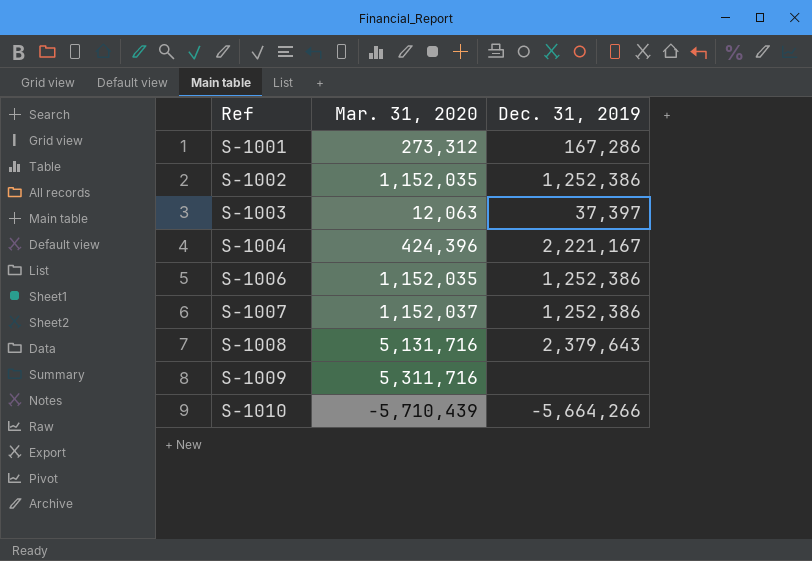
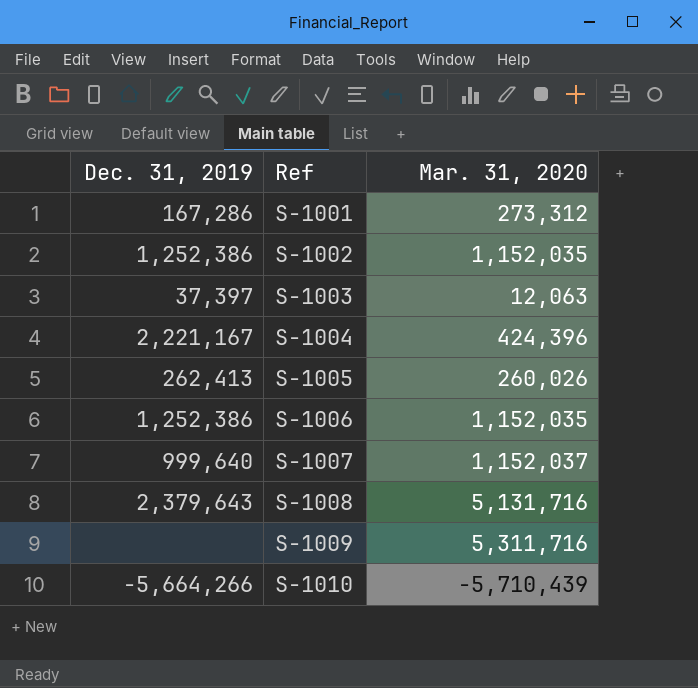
column Dec. 31, 2019 | position: 3 -> 1
row S-1005: none -> 262,413 | 260,026
S-1007 | Dec. 31, 2019: 1,252,386 -> 999,640

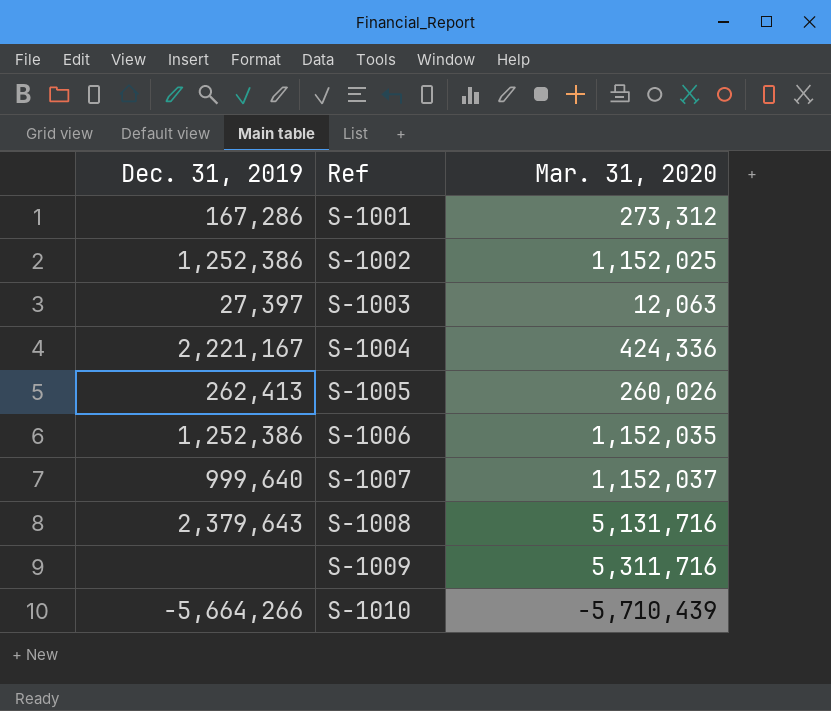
S-1002 | Mar. 31, 2020: 1,152,035 -> 1,152,025
S-1003 | Dec. 31, 2019: 37,397 -> 27,397
S-1004 | Mar. 31, 2020: 424,396 -> 424,336

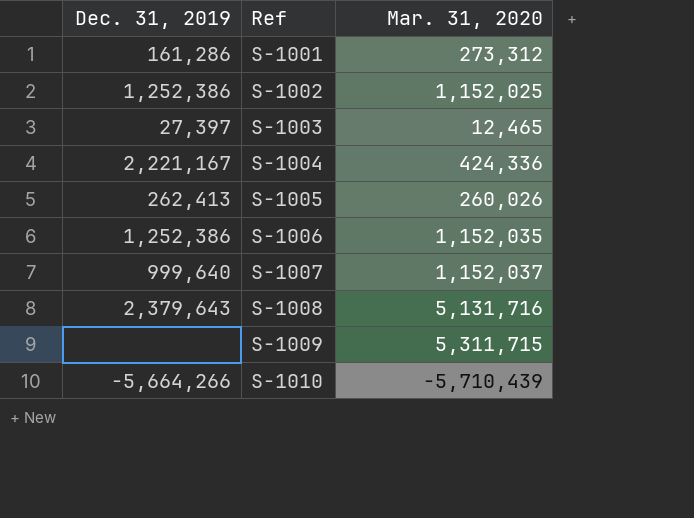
S-1001 | Dec. 31, 2019: 167,286 -> 161,286
S-1003 | Mar. 31, 2020: 12,063 -> 12,465
S-1009 | Mar. 31, 2020: 5,311,716 -> 5,311,715

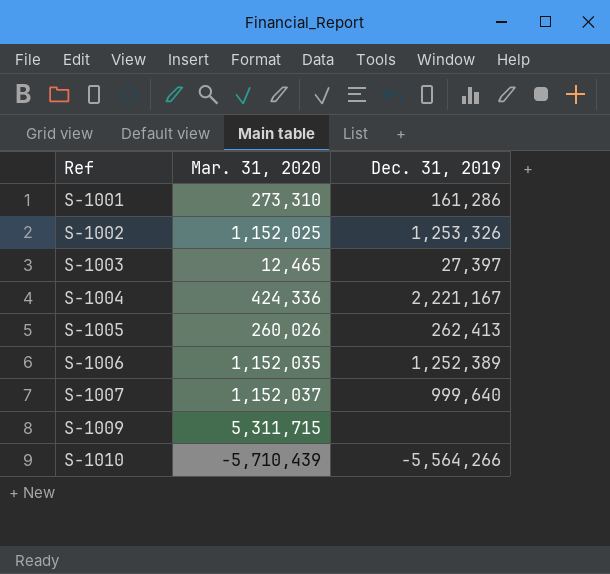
column Dec. 31, 2019 | position: 1 -> 3
row S-1008: 2,379,643 | 5,131,716 -> none
S-1001 | Mar. 31, 2020: 273,312 -> 273,310
S-1002 | Dec. 31, 2019: 1,252,386 -> 1,253,326
S-1006 | Dec. 31, 2019: 1,252,386 -> 1,252,389
S-1010 | Dec. 31, 2019: -5,664,266 -> -5,564,266

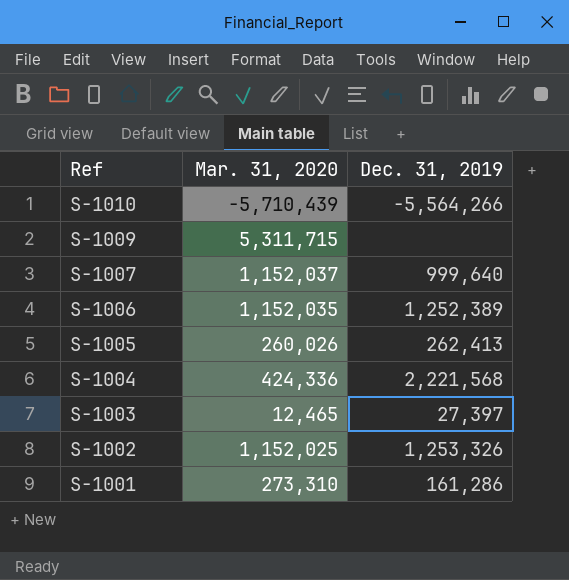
row order: Ref ascending -> Ref descending
S-1004 | Dec. 31, 2019: 2,221,167 -> 2,221,568

